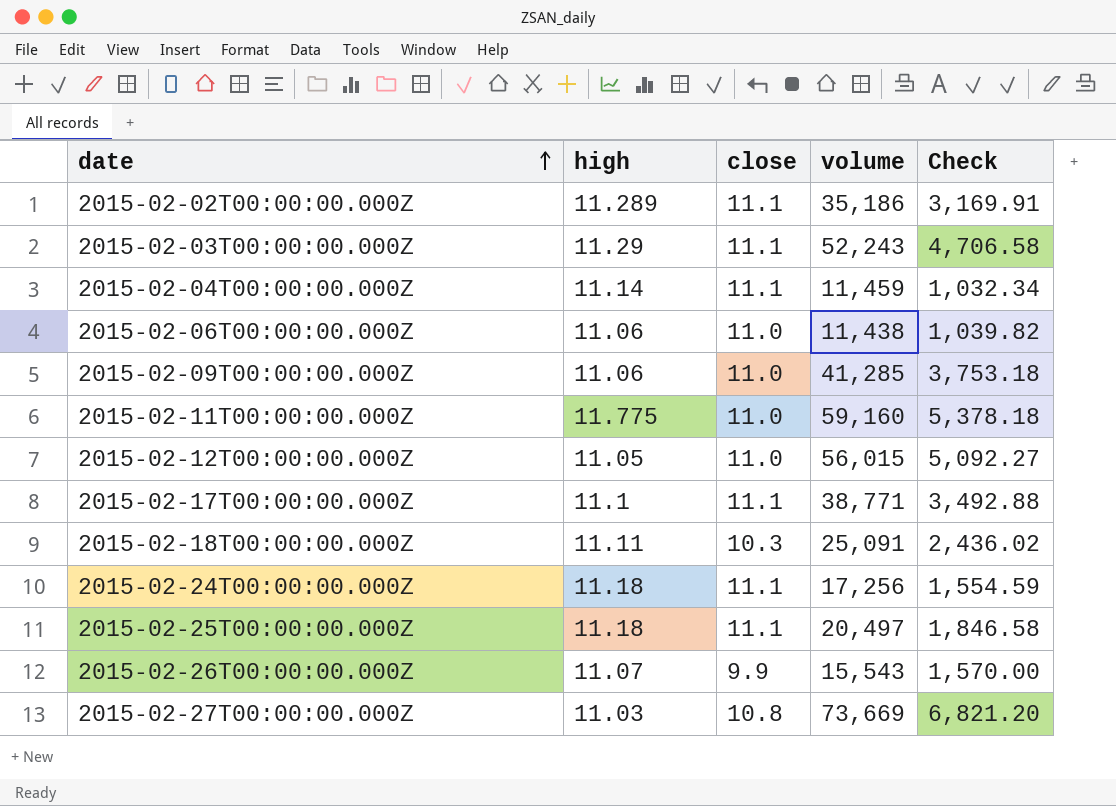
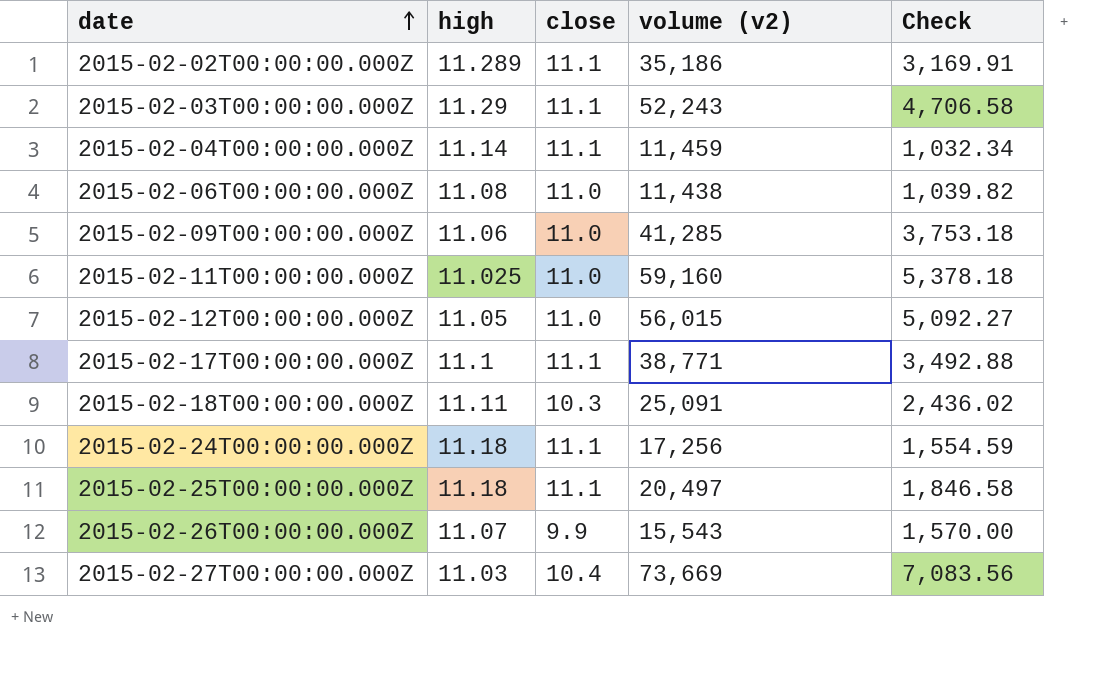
column name: volume -> volume (v2)
2015-02-06T00:00:00.000Z | high: 11.06 -> 11.08
2015-02-11T00:00:00.000Z | high: 11.775 -> 11.025
2015-02-27T00:00:00.000Z | close: 10.8 -> 10.4
2015-02-27T00:00:00.000Z | Check: 6,821.20 -> 7,083.56

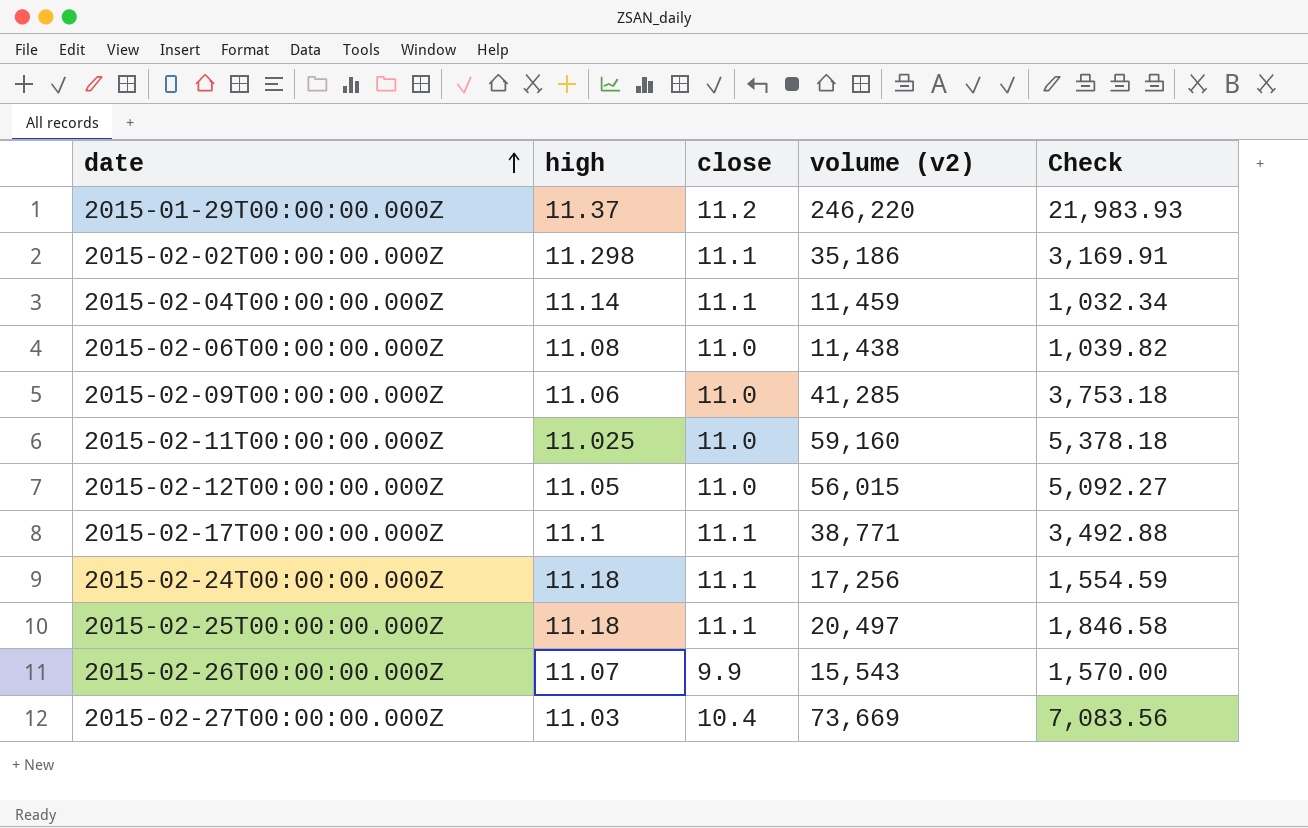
row 2015-02-03T00:00:00.000Z: 11.29 | 11.1 | 52,243 | 4,706.58 -> none
row 2015-02-18T00:00:00.000Z: 11.11 | 10.3 | 25,091 | 2,436.02 -> none
row 2015-01-29T00:00:00.000Z: none -> 11.37 | 11.2 | 246,220 | 21,983.93
2015-02-02T00:00:00.000Z | high: 11.289 -> 11.298

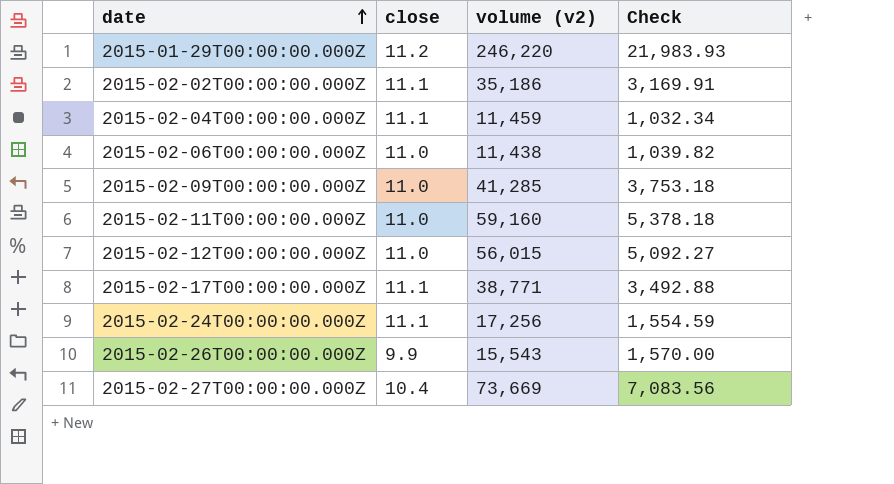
column high | position: 2 -> none
row 2015-02-25T00:00:00.000Z: 11.18 | 11.1 | 20,497 | 1,846.58 -> none

